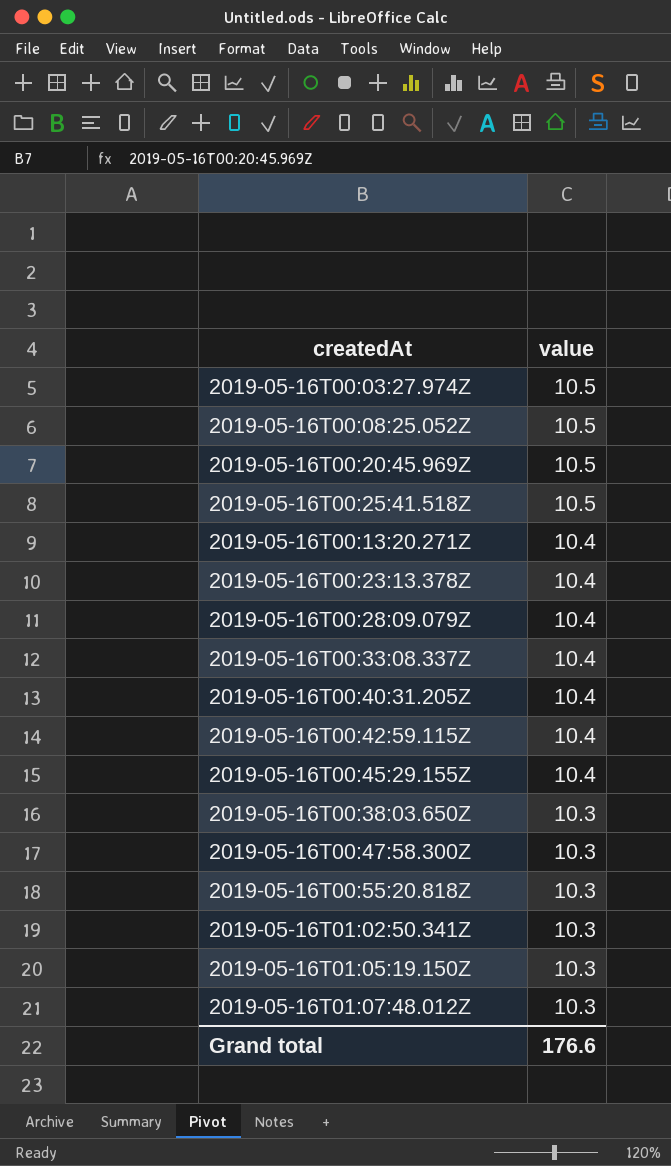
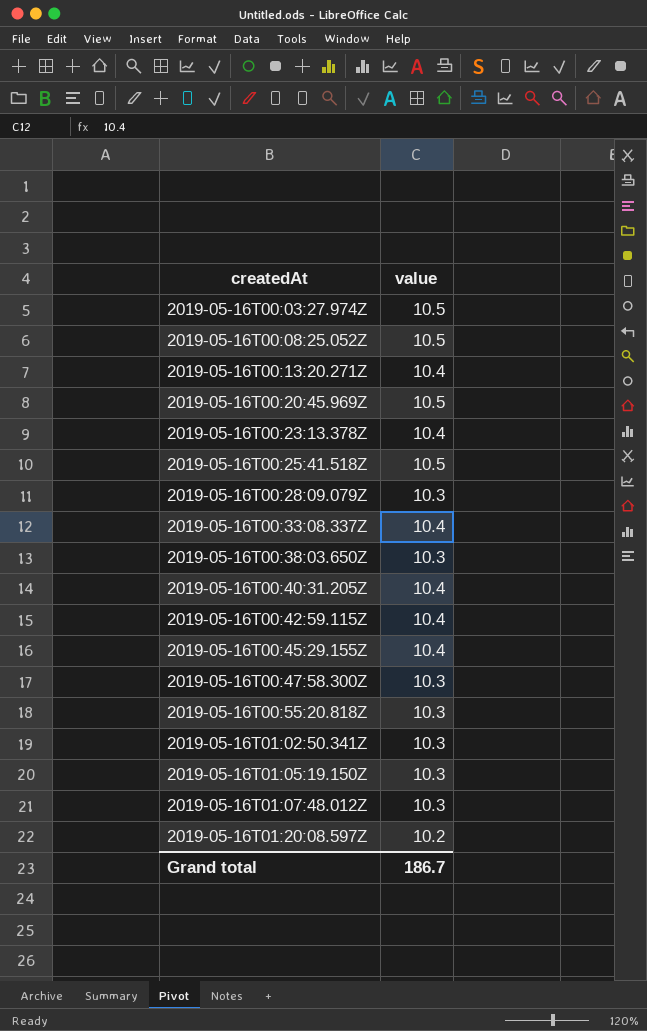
row order: value descending -> createdAt ascending
2019-05-16T00:28:09.079Z | value: 10.4 -> 10.3
row 2019-05-16T01:20:08.597Z: none -> 10.2
Grand total | value: 176.6 -> 186.7

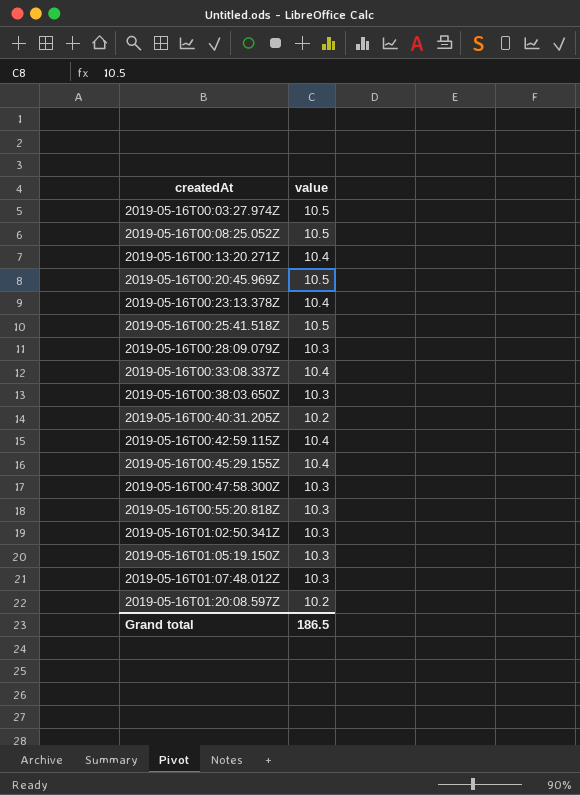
2019-05-16T00:40:31.205Z | value: 10.4 -> 10.2
Grand total | value: 186.7 -> 186.5

